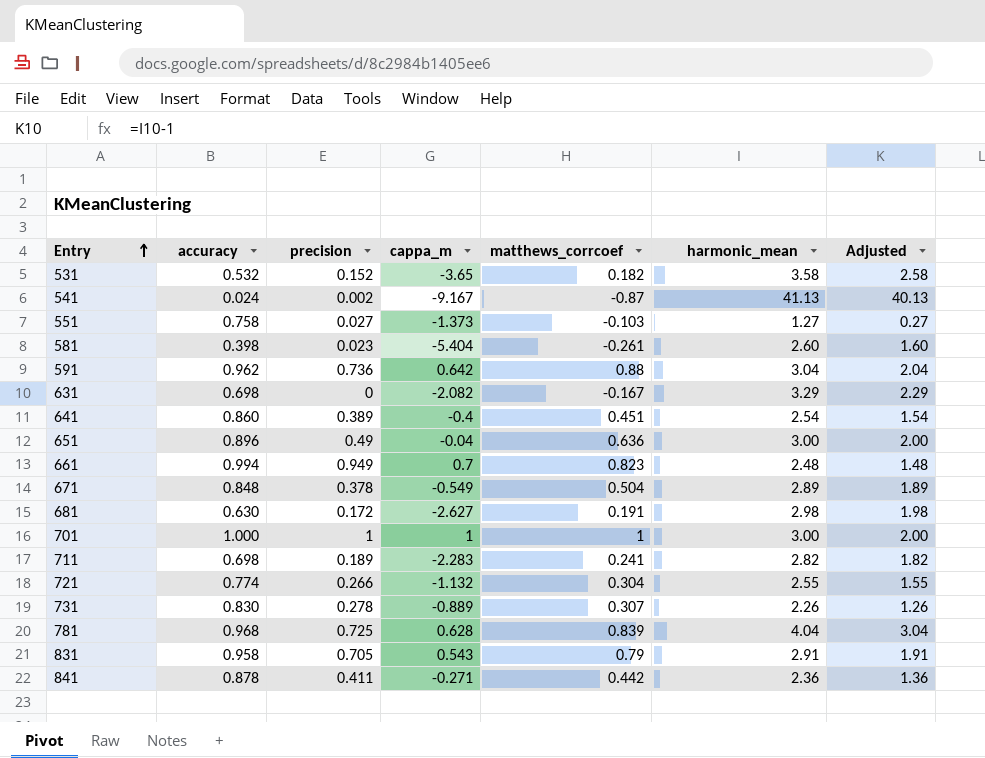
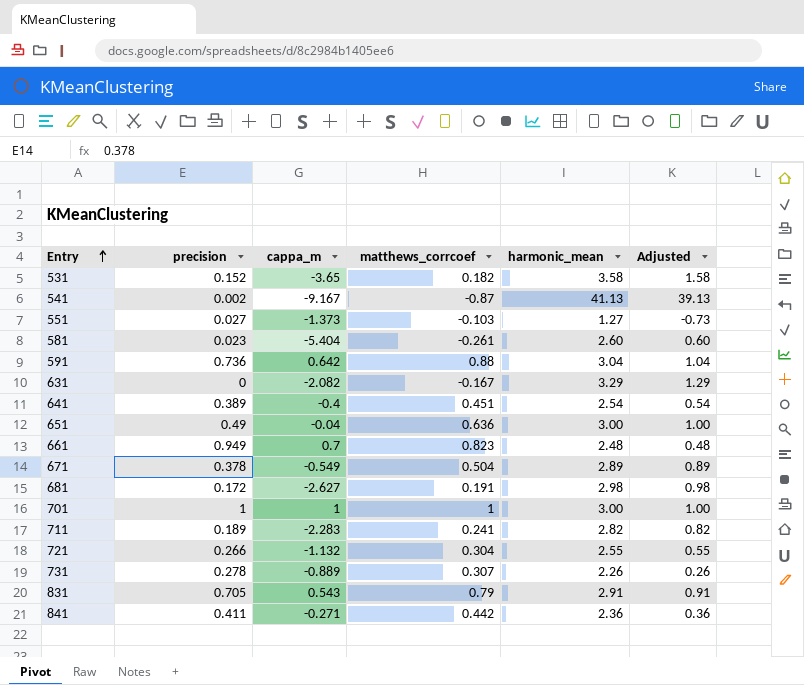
column accuracy | position: 2 -> none
column Adjusted | formula: [harmonic_mean] - 1 -> [harmonic_mean] - 2
row 781: 0.968 | 0.725 | 0.628 | 0.839 | 4.04 | 3.04 -> none

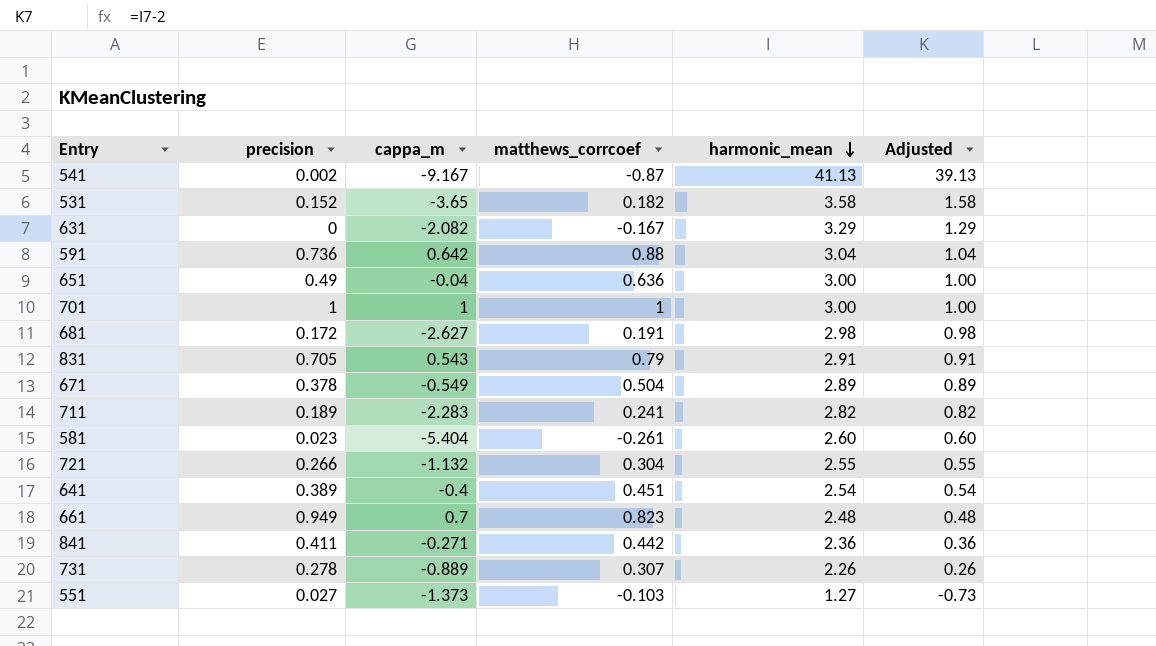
row order: Entry ascending -> harmonic_mean descending

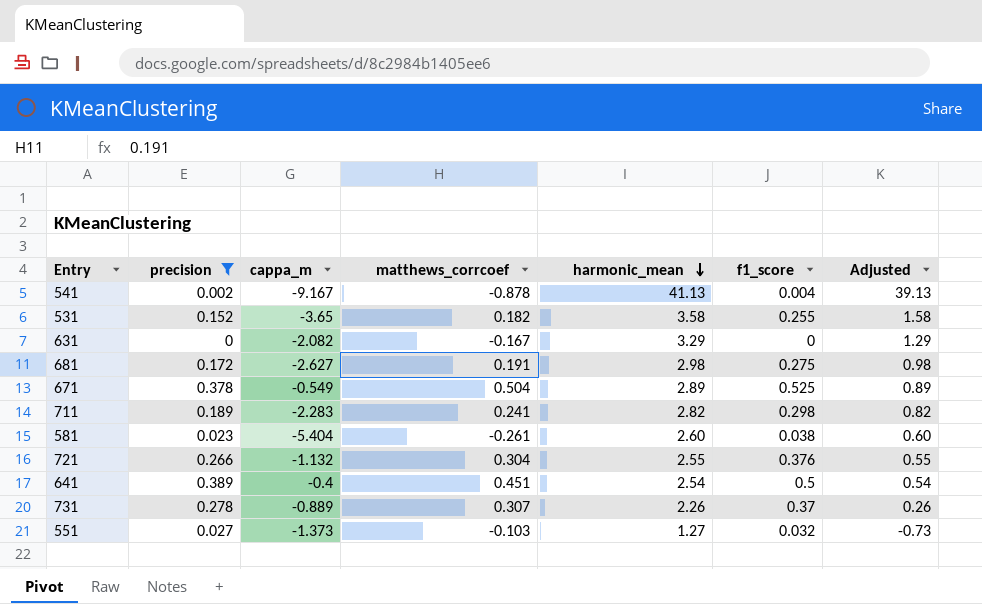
filter: none -> precision <= 0.389
column f1_score | position: none -> 6
541 | matthews_corrcoef: -0.87 -> -0.878

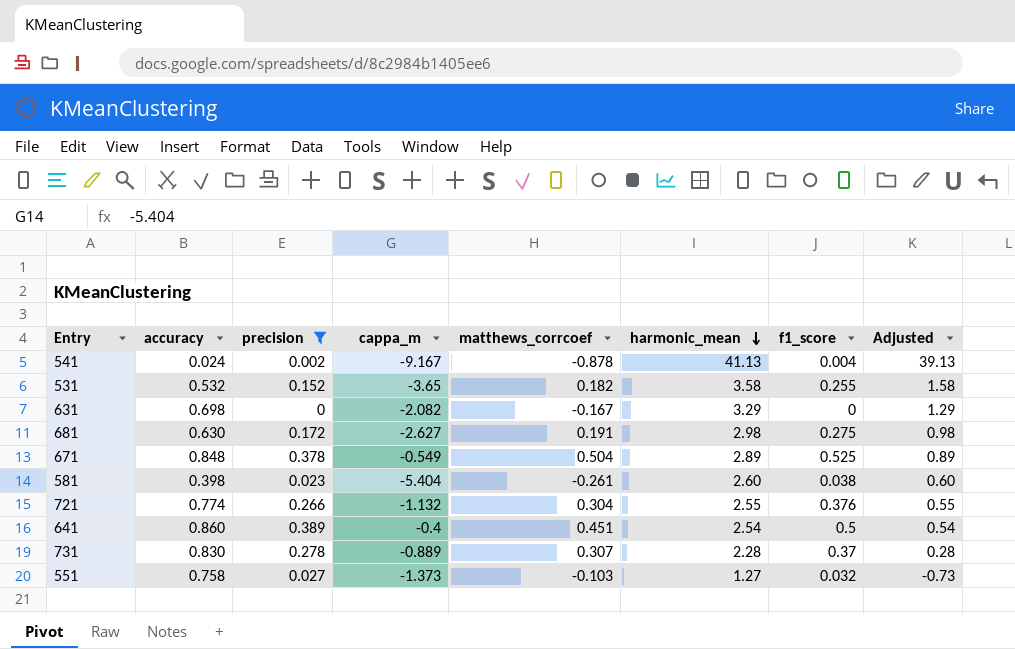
column accuracy | position: none -> 2
row 711: 0.189 | -2.283 | 0.241 | 2.82 | 0.298 | 0.82 -> none
731 | harmonic_mean: 2.26 -> 2.28
731 | Adjusted: 0.26 -> 0.28

